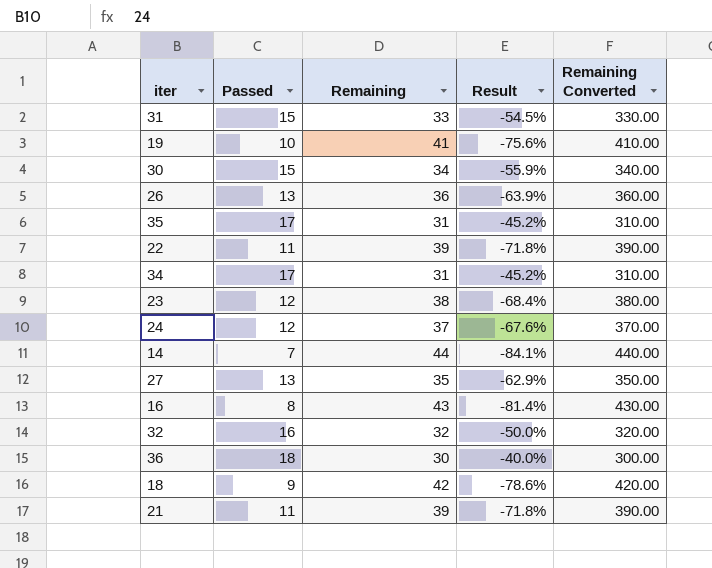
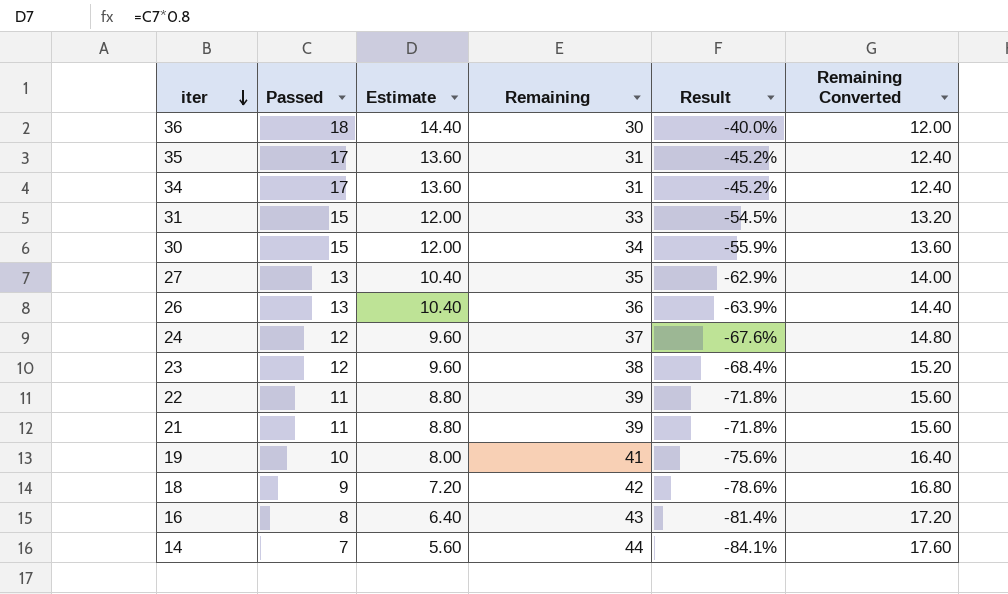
row order: none -> iter descending
column Estimate | formula: none -> [Passed] * 0.8
column Remaining Converted | formula: [Remaining] * 10 -> [Remaining] * 0.4
row 32: 16 | 32 | -50.0% | 320.00 -> none

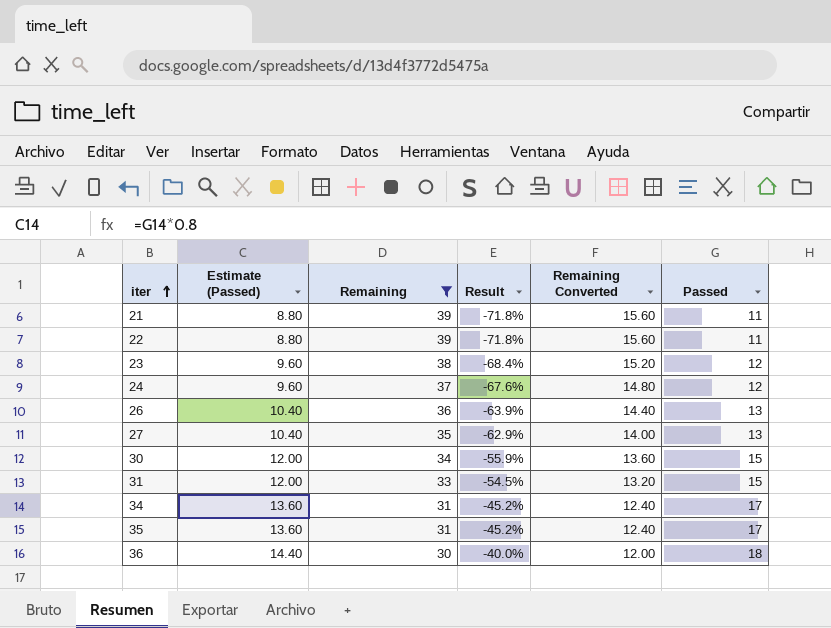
filter: none -> Remaining <= 39
row order: iter descending -> iter ascending
column name: Estimate -> Estimate (Passed)
column Passed | position: 2 -> 6

